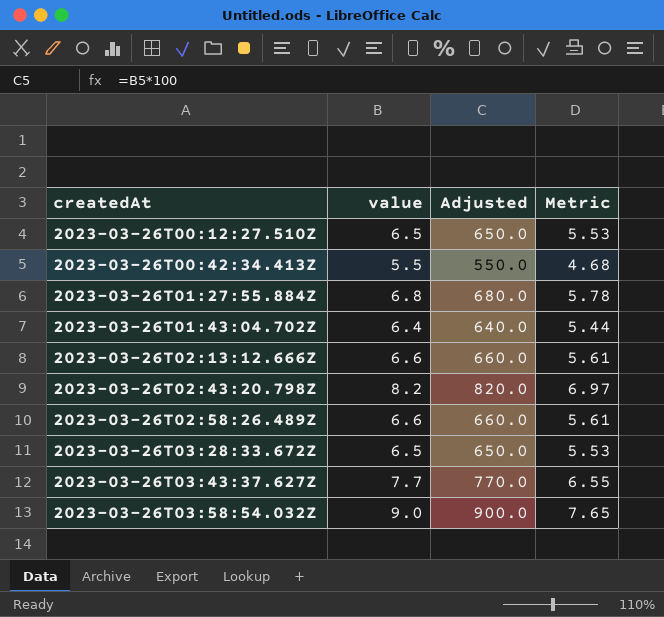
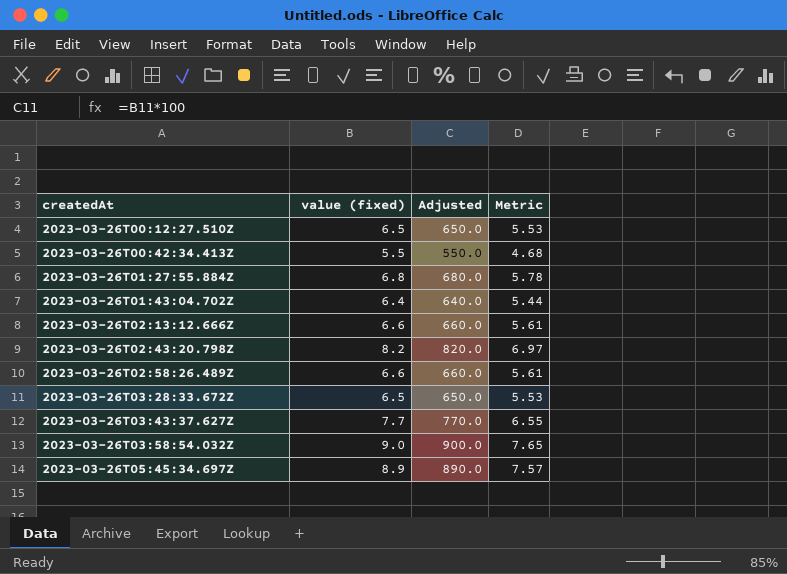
column name: value -> value (fixed)
row 2023-03-26T05:45:34.697Z: none -> 8.9 | 890.0 | 7.57

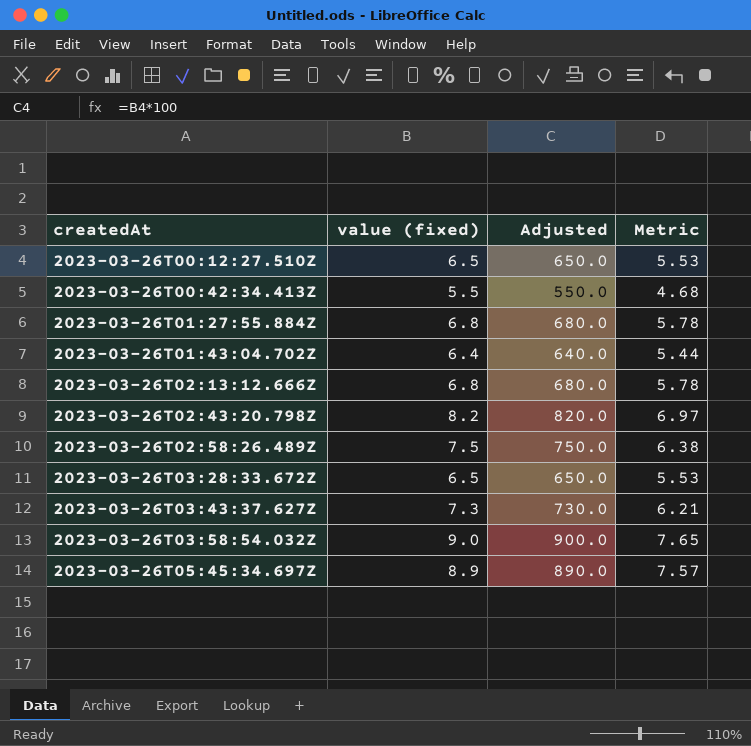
2023-03-26T02:13:12.666Z | value (fixed): 6.6 -> 6.8
2023-03-26T02:13:12.666Z | Adjusted: 660.0 -> 680.0
2023-03-26T02:13:12.666Z | Metric: 5.61 -> 5.78
2023-03-26T02:58:26.489Z | value (fixed): 6.6 -> 7.5
2023-03-26T02:58:26.489Z | Adjusted: 660.0 -> 750.0
2023-03-26T02:58:26.489Z | Metric: 5.61 -> 6.38
2023-03-26T03:43:37.627Z | value (fixed): 7.7 -> 7.3
2023-03-26T03:43:37.627Z | Adjusted: 770.0 -> 730.0
2023-03-26T03:43:37.627Z | Metric: 6.55 -> 6.21

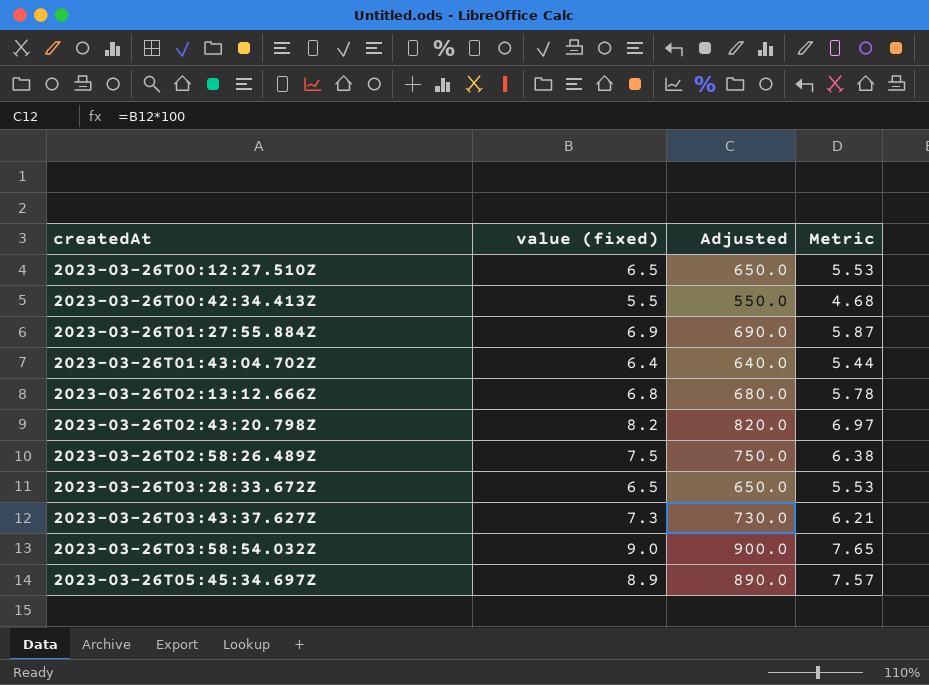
2023-03-26T01:27:55.884Z | value (fixed): 6.8 -> 6.9
2023-03-26T01:27:55.884Z | Adjusted: 680.0 -> 690.0
2023-03-26T01:27:55.884Z | Metric: 5.78 -> 5.87

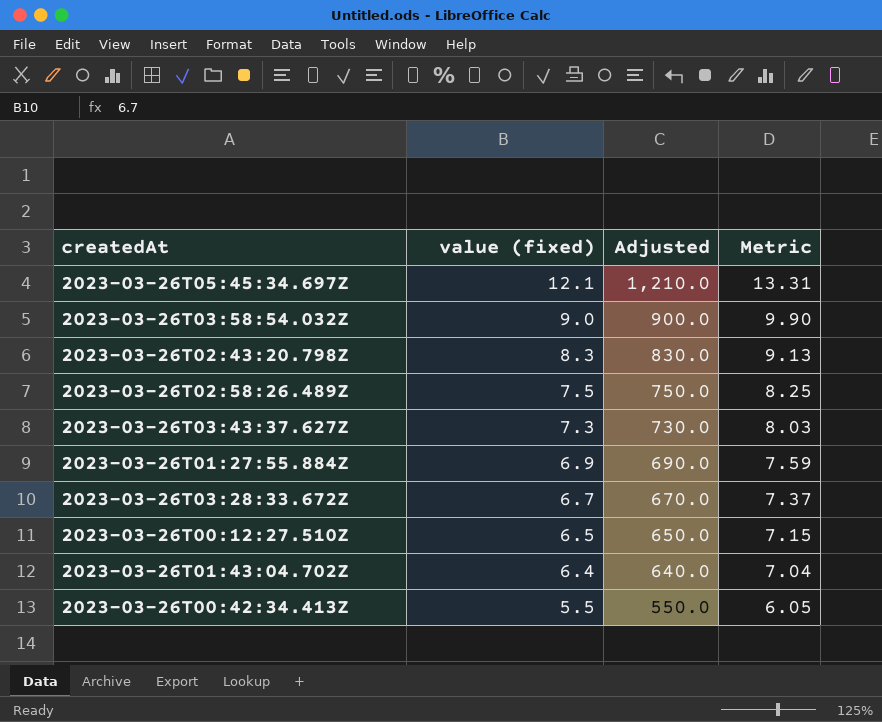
row order: createdAt ascending -> value (fixed) descending
column Metric | formula: [value (fixed)] * 0.85 -> [value (fixed)] * 1.1
row 2023-03-26T02:13:12.666Z: 6.8 | 680.0 | 5.78 -> none
2023-03-26T05:45:34.697Z | value (fixed): 8.9 -> 12.1
2023-03-26T05:45:34.697Z | Adjusted: 890.0 -> 1,210.0
2023-03-26T02:43:20.798Z | value (fixed): 8.2 -> 8.3
2023-03-26T02:43:20.798Z | Adjusted: 820.0 -> 830.0
2023-03-26T03:28:33.672Z | value (fixed): 6.5 -> 6.7
2023-03-26T03:28:33.672Z | Adjusted: 650.0 -> 670.0

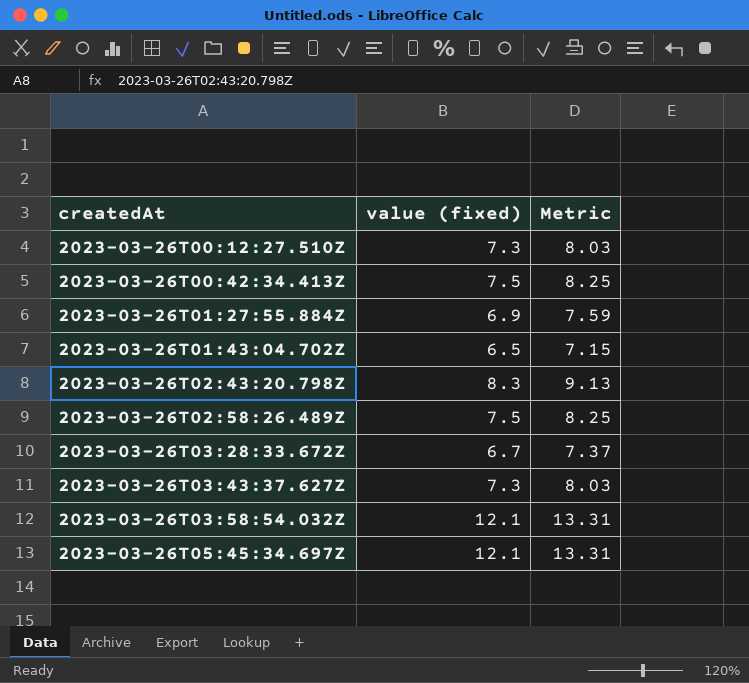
row order: value (fixed) descending -> createdAt ascending
column Adjusted | formula: [value (fixed)] * 100 -> none
2023-03-26T00:12:27.510Z | value (fixed): 6.5 -> 7.3
2023-03-26T00:12:27.510Z | Metric: 7.15 -> 8.03
2023-03-26T00:42:34.413Z | value (fixed): 5.5 -> 7.5
2023-03-26T00:42:34.413Z | Metric: 6.05 -> 8.25
2023-03-26T01:43:04.702Z | value (fixed): 6.4 -> 6.5
2023-03-26T01:43:04.702Z | Metric: 7.04 -> 7.15
2023-03-26T03:58:54.032Z | value (fixed): 9.0 -> 12.1
2023-03-26T03:58:54.032Z | Metric: 9.90 -> 13.31

